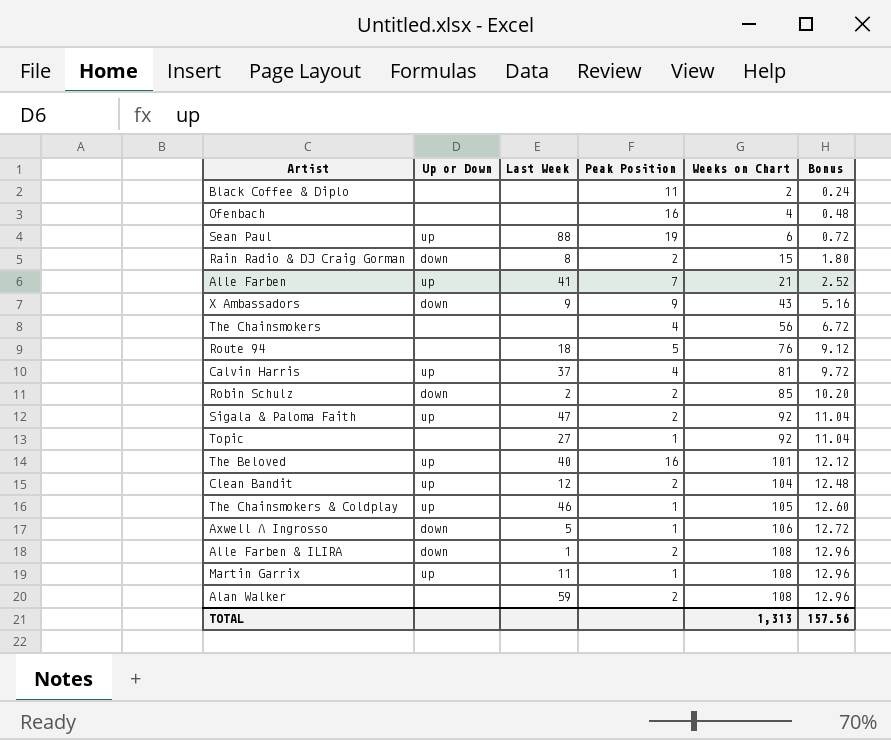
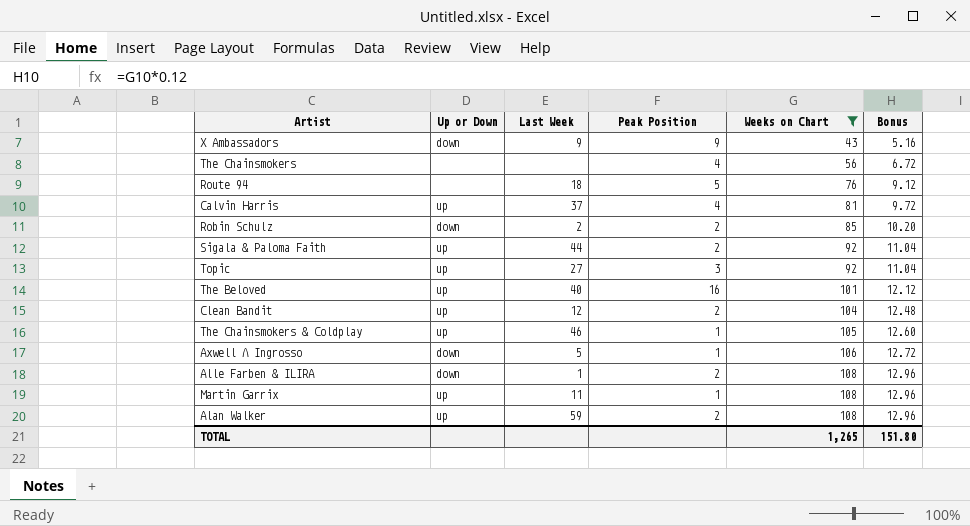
filter: none -> Weeks on Chart >= 43
Sigala & Paloma Faith | Last Week: 47 -> 44
Topic | Up or Down: none -> up
Topic | Peak Position: 1 -> 3
Alan Walker | Up or Down: none -> up
TOTAL | Weeks on Chart: 1,313 -> 1,265
TOTAL | Bonus: 157.56 -> 151.80

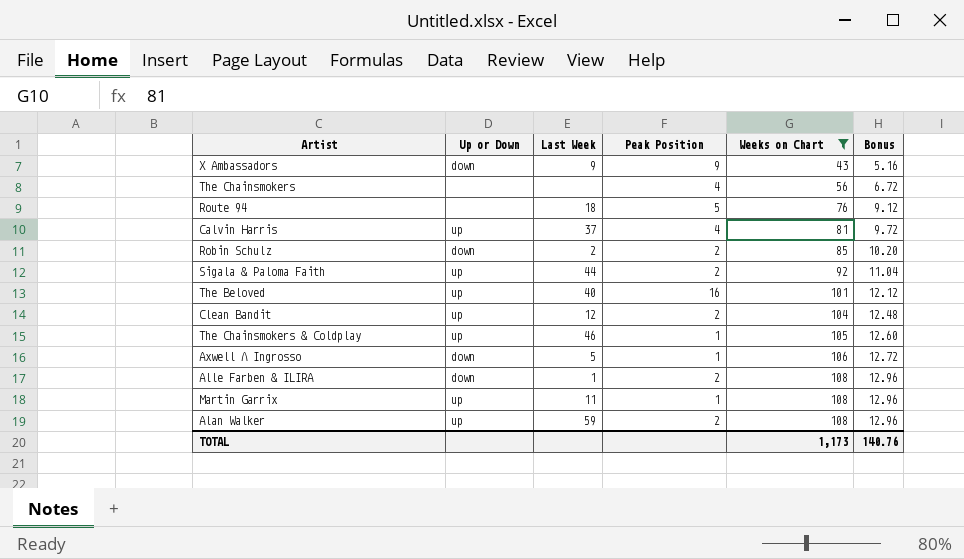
row Topic: up | 27 | 3 | 92 | 11.04 -> none
TOTAL | Weeks on Chart: 1,265 -> 1,173
TOTAL | Bonus: 151.80 -> 140.76

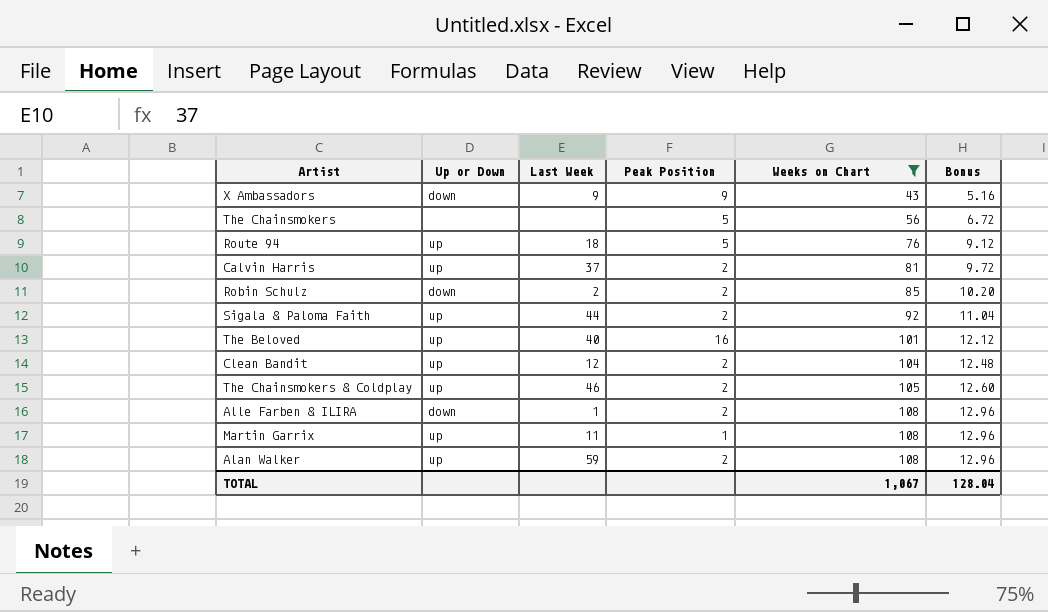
row Axwell Λ Ingrosso: down | 5 | 1 | 106 | 12.72 -> none
The Chainsmokers | Peak Position: 4 -> 5
Route 94 | Up or Down: none -> up
Calvin Harris | Peak Position: 4 -> 2
The Chainsmokers & Coldplay | Peak Position: 1 -> 2
TOTAL | Weeks on Chart: 1,173 -> 1,067
TOTAL | Bonus: 140.76 -> 128.04

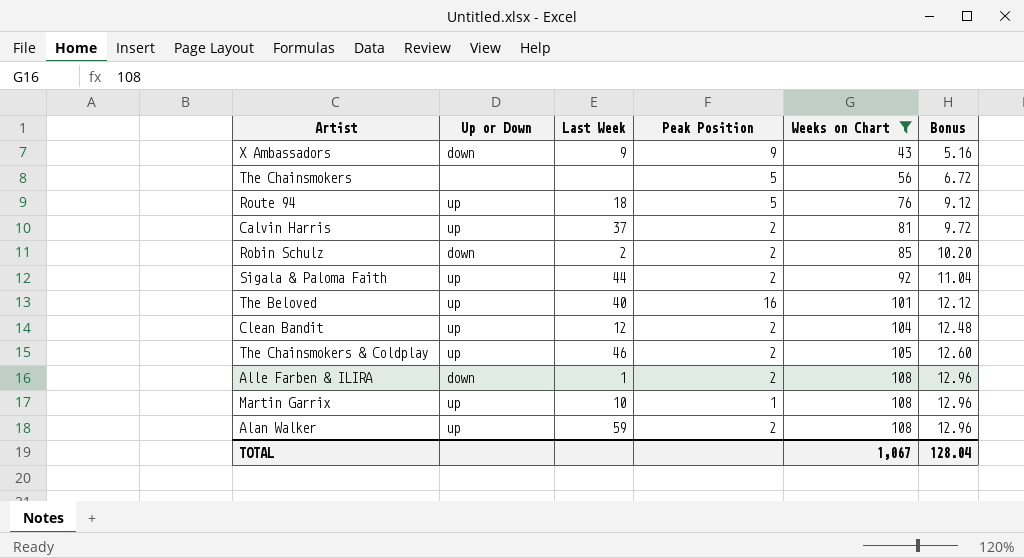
Martin Garrix | Last Week: 11 -> 10

